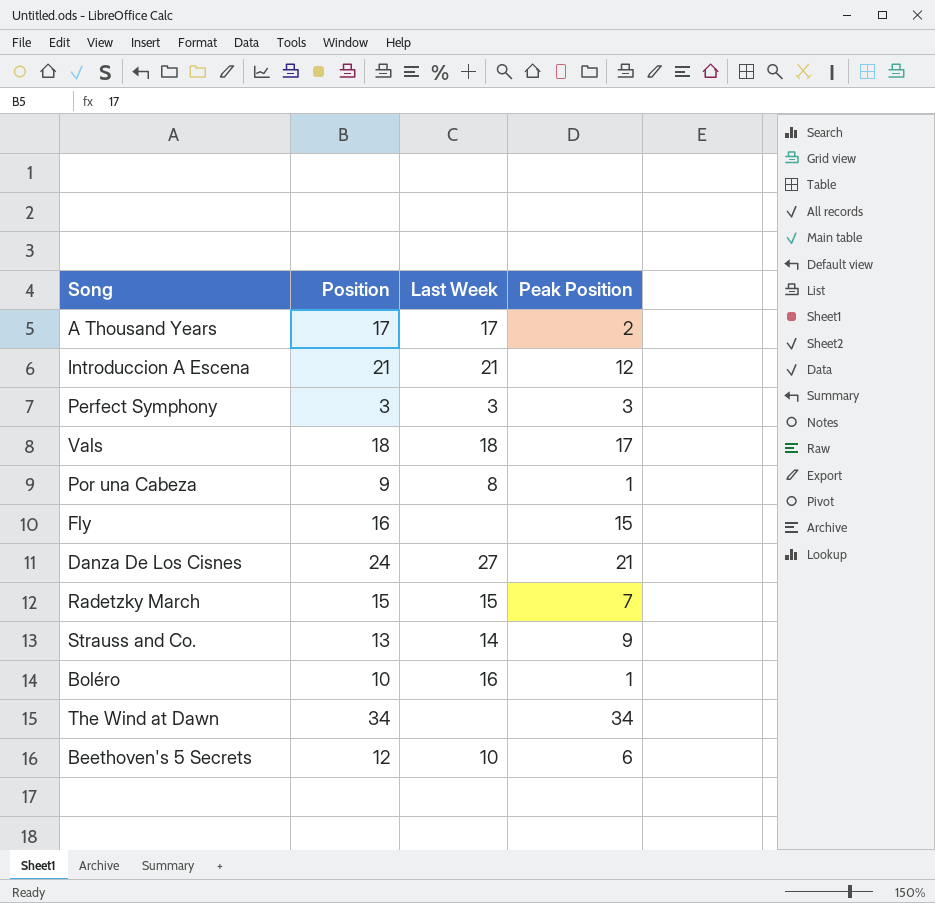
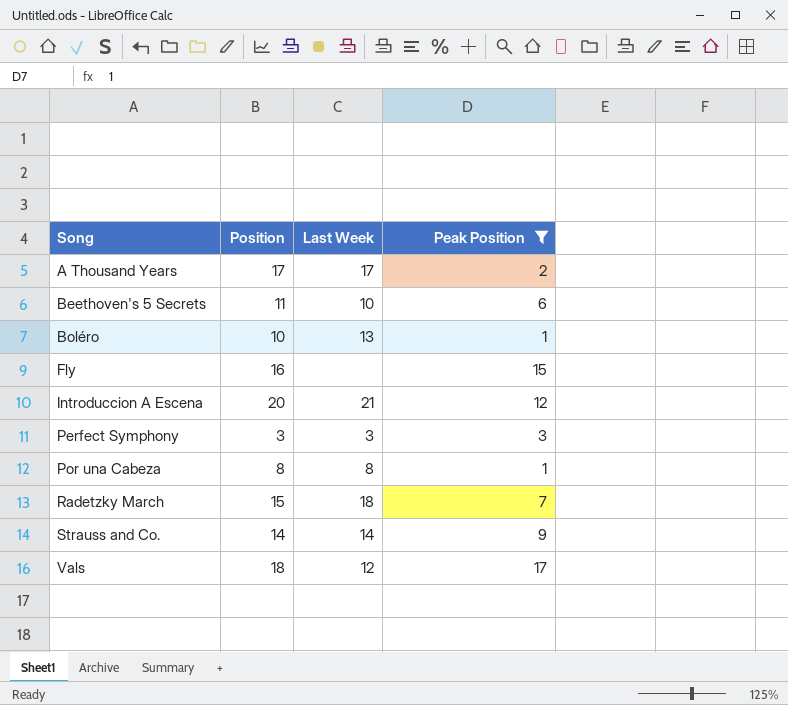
filter: none -> Peak Position <= 17
row order: none -> Song ascending
Beethoven's 5 Secrets | Position: 12 -> 11
Boléro | Last Week: 16 -> 13
Introduccion A Escena | Position: 21 -> 20
Por una Cabeza | Position: 9 -> 8
Radetzky March | Last Week: 15 -> 18
Strauss and Co. | Position: 13 -> 14
Vals | Last Week: 18 -> 12

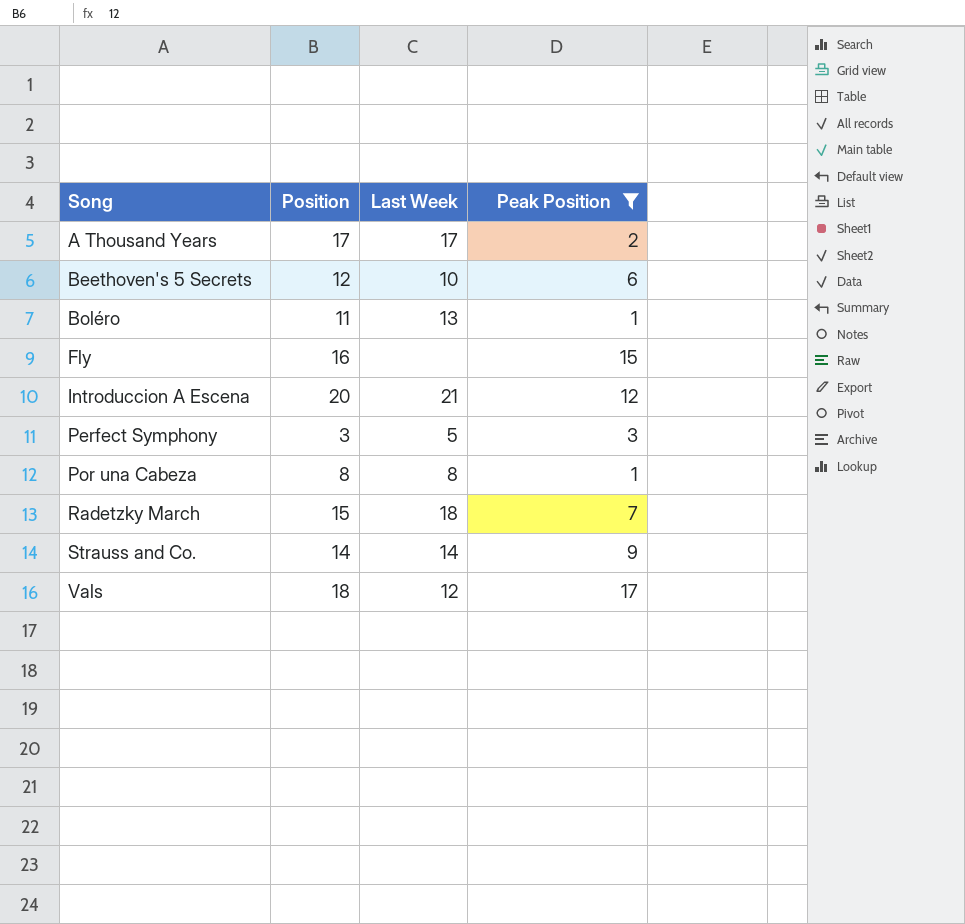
Beethoven's 5 Secrets | Position: 11 -> 12
Boléro | Position: 10 -> 11
Perfect Symphony | Last Week: 3 -> 5

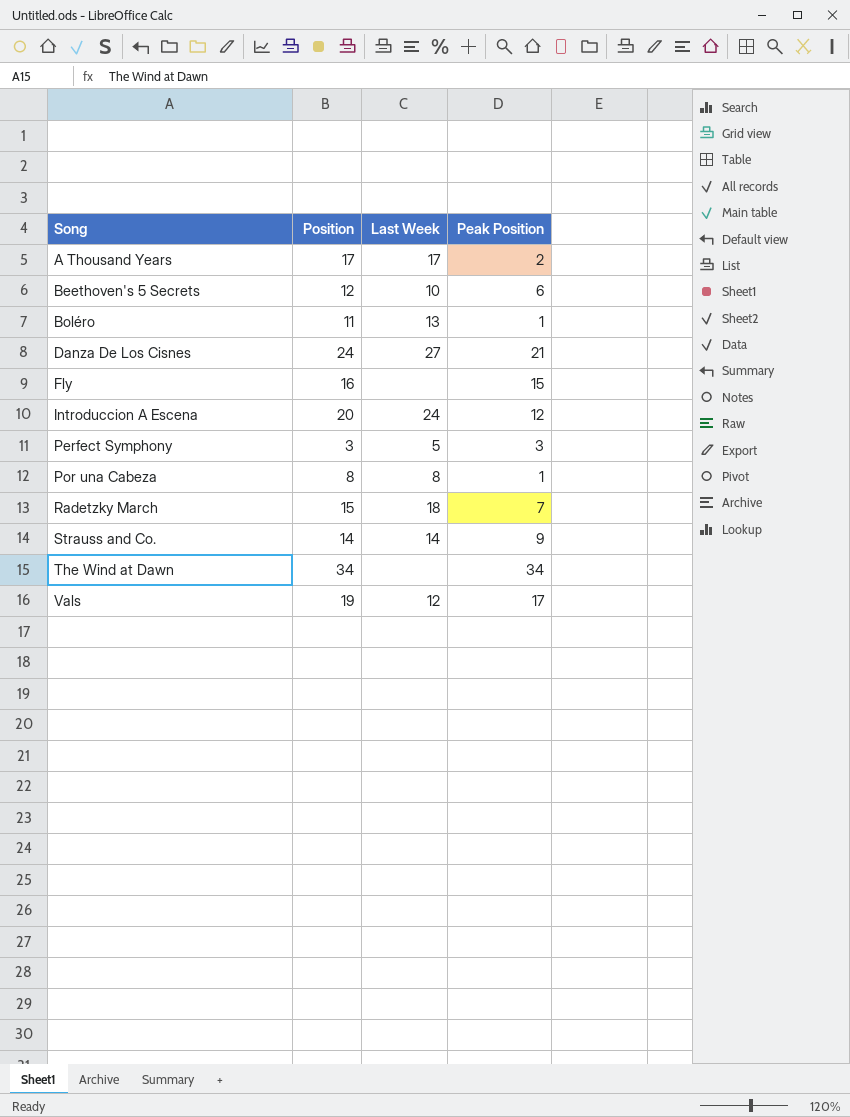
filter: Peak Position <= 17 -> none
Introduccion A Escena | Last Week: 21 -> 24
Vals | Position: 18 -> 19

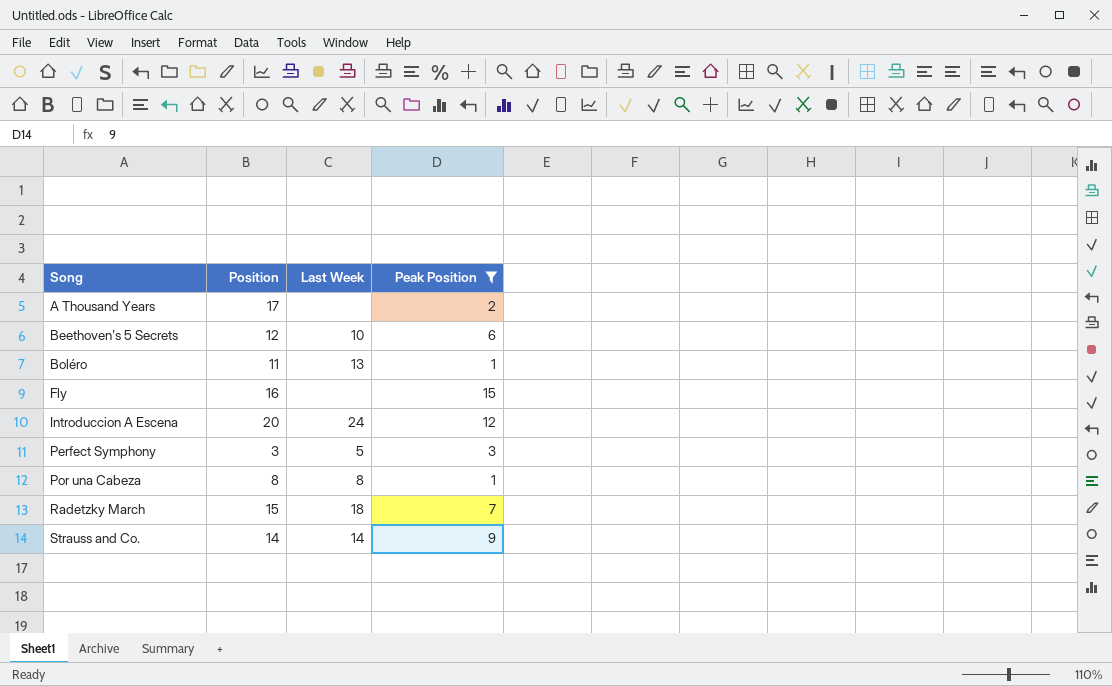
filter: none -> Peak Position <= 15
A Thousand Years | Last Week: 17 -> none

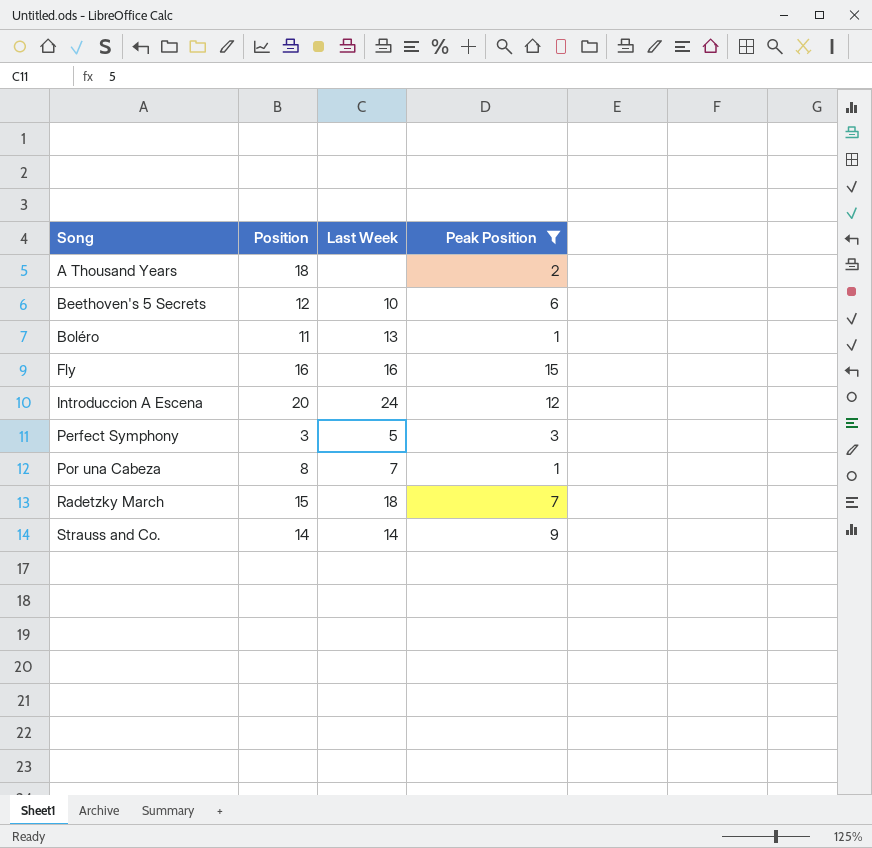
A Thousand Years | Position: 17 -> 18
Fly | Last Week: none -> 16
Por una Cabeza | Last Week: 8 -> 7

